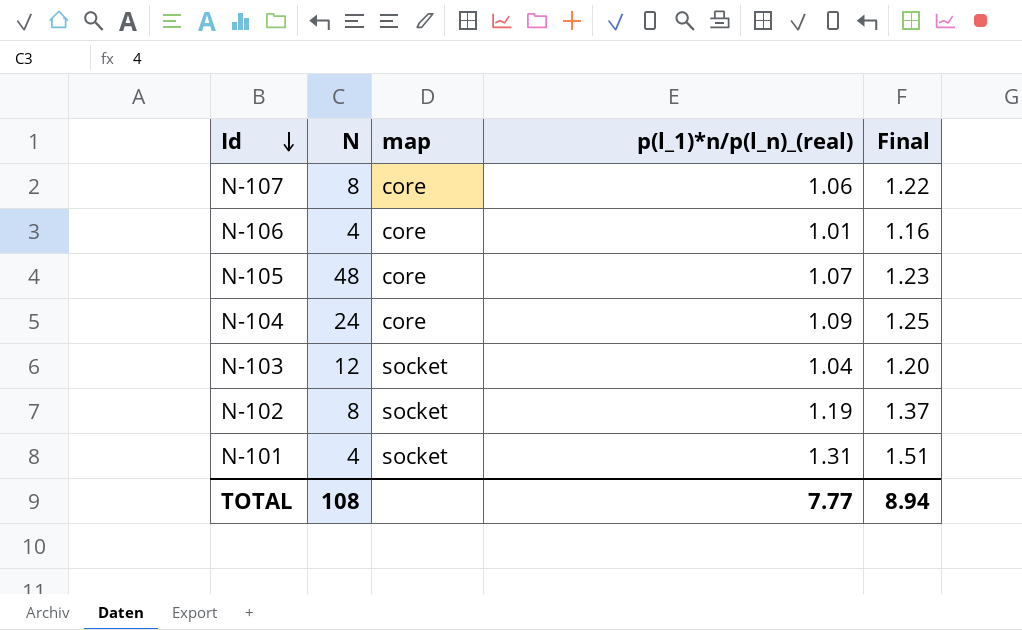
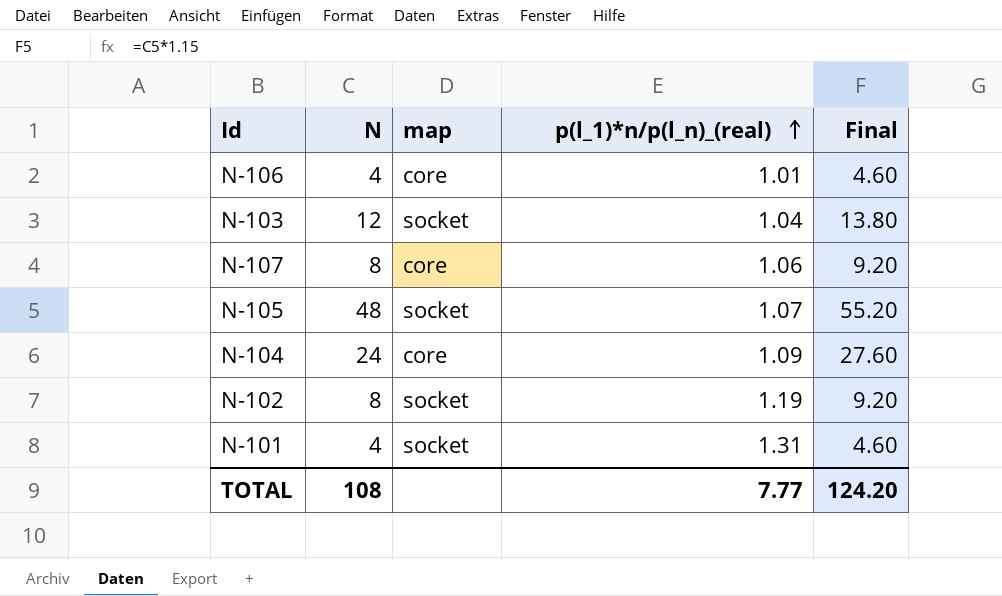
row order: Id descending -> p(l_1)*n/p(l_n)_(real) ascending
column Final | formula: [p(l_1)*n/p(l_n)_(real)] * 1.15 -> [N] * 1.15
N-105 | map: core -> socket
TOTAL | Final: 8.94 -> 124.20

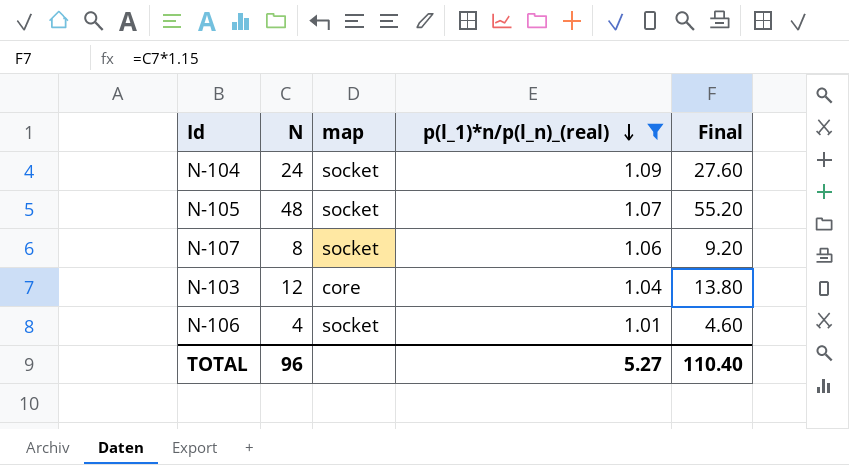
filter: none -> p(l_1)*n/p(l_n)_(real) <= 1.09
row order: p(l_1)*n/p(l_n)_(real) ascending -> p(l_1)*n/p(l_n)_(real) descending
N-104 | map: core -> socket
N-107 | map: core -> socket
N-103 | map: socket -> core
N-106 | map: core -> socket
TOTAL | N: 108 -> 96
TOTAL | p(l_1)*n/p(l_n)_(real): 7.77 -> 5.27
TOTAL | Final: 124.20 -> 110.40

